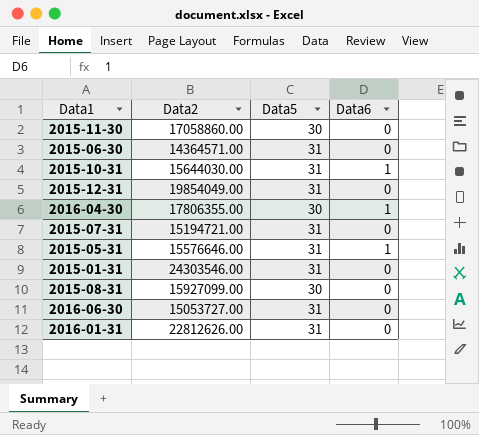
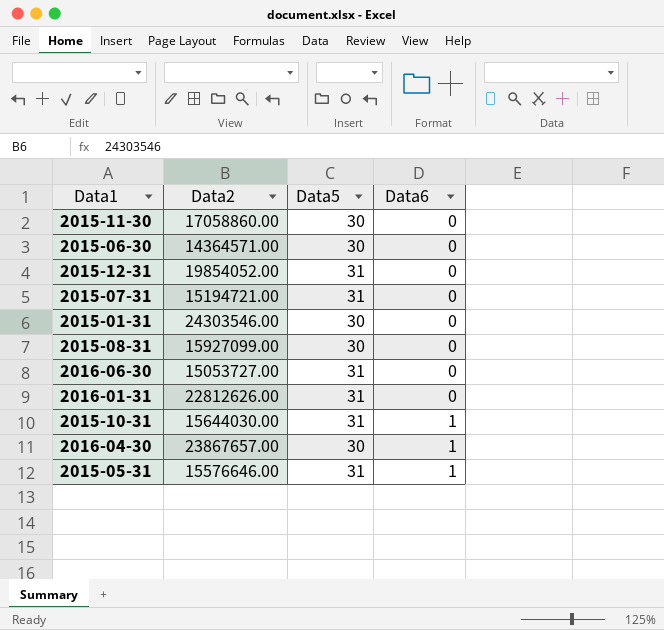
row order: none -> Data6 ascending
2015-06-30 | Data5: 31 -> 30
2015-12-31 | Data2: 19854049.00 -> 19854052.00
2015-01-31 | Data5: 31 -> 30
2016-04-30 | Data2: 17806355.00 -> 23867657.00

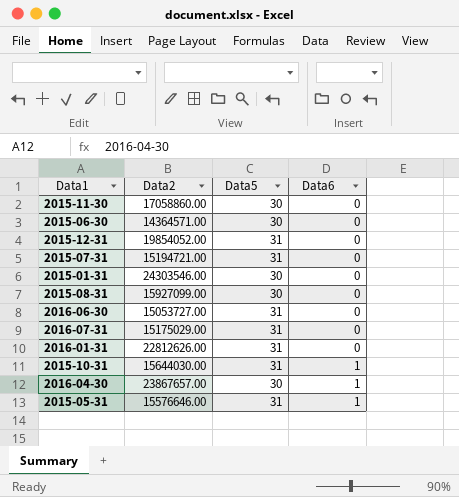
row 2016-07-31: none -> 15175029.00 | 31 | 0

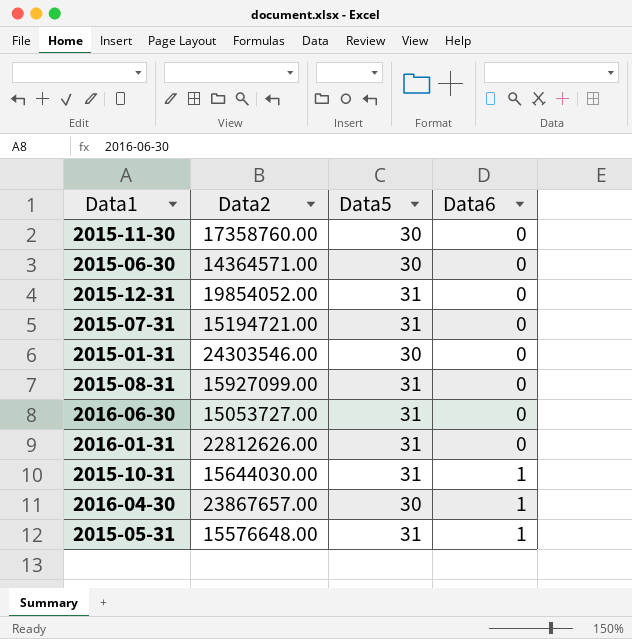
row 2016-07-31: 15175029.00 | 31 | 0 -> none
2015-11-30 | Data2: 17058860.00 -> 17358760.00
2015-08-31 | Data5: 30 -> 31
2015-05-31 | Data2: 15576646.00 -> 15576648.00

